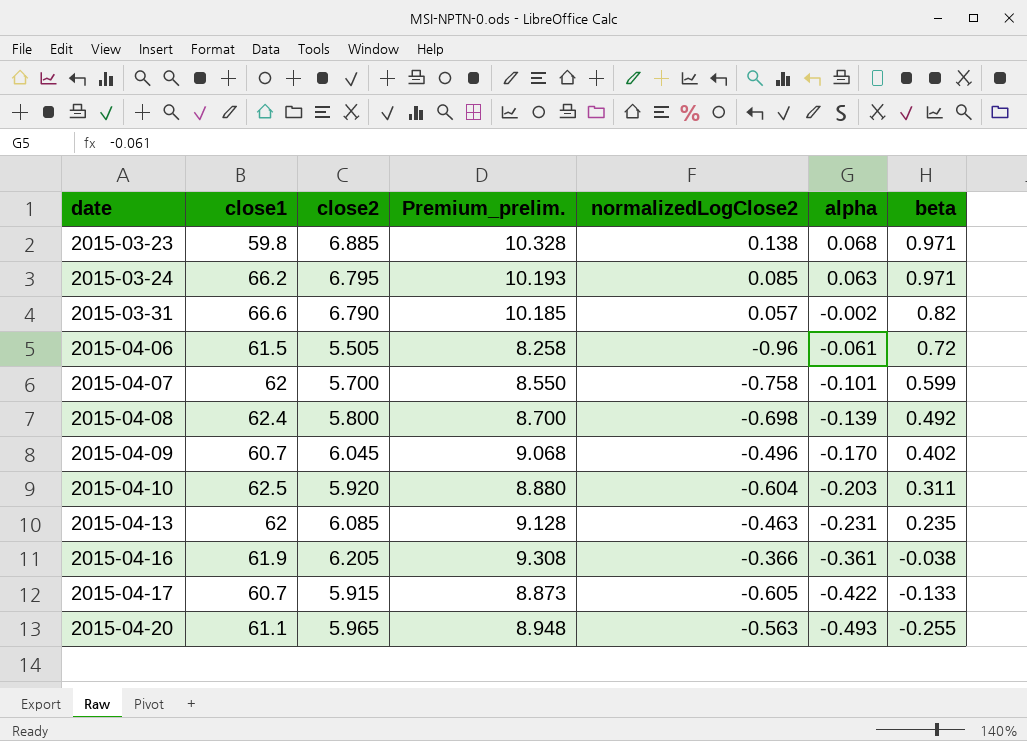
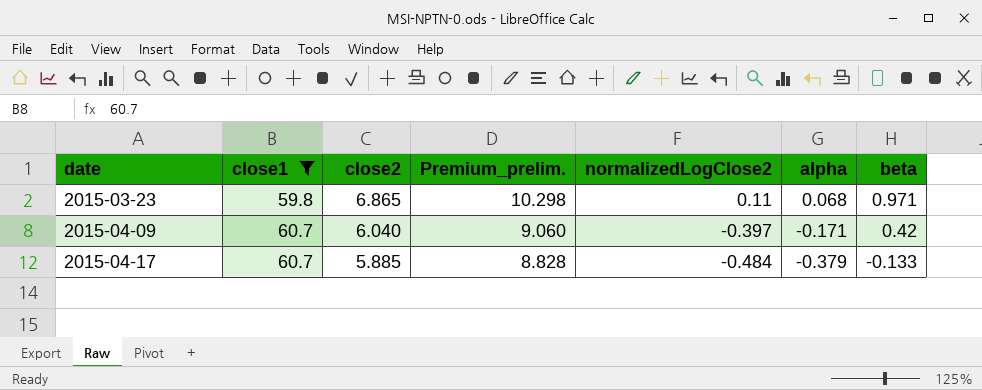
filter: none -> close1 <= 60.7
2015-03-23 | close2: 6.885 -> 6.865
2015-03-23 | Premium_prelim.: 10.328 -> 10.298
2015-03-23 | normalizedLogClose2: 0.138 -> 0.11
2015-04-09 | close2: 6.045 -> 6.040
2015-04-09 | Premium_prelim.: 9.068 -> 9.060
2015-04-09 | normalizedLogClose2: -0.496 -> -0.397
2015-04-09 | alpha: -0.170 -> -0.171
2015-04-09 | beta: 0.402 -> 0.42
2015-04-17 | close2: 5.915 -> 5.885
2015-04-17 | Premium_prelim.: 8.873 -> 8.828
2015-04-17 | normalizedLogClose2: -0.605 -> -0.484
2015-04-17 | alpha: -0.422 -> -0.379

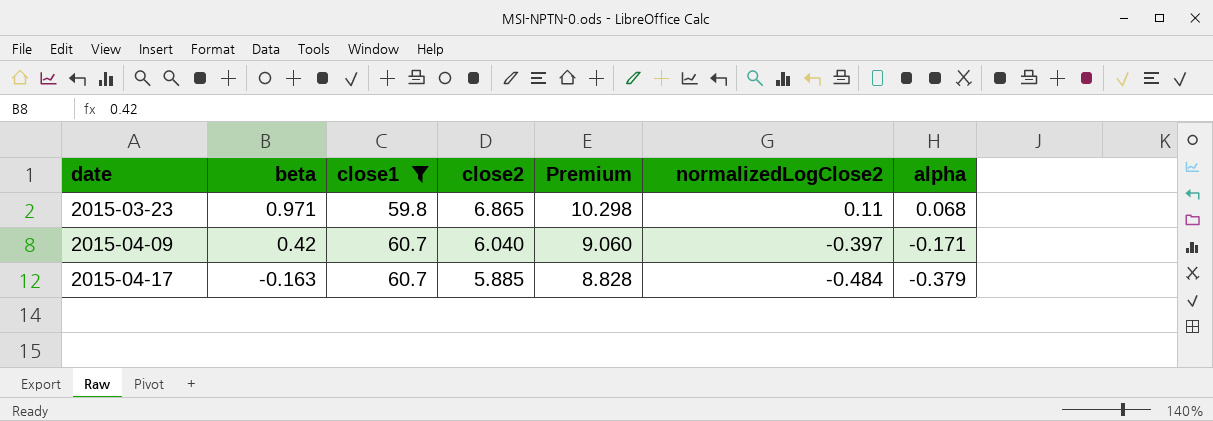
column beta | position: 7 -> 2
column name: Premium_prelim. -> Premium
2015-04-17 | beta: -0.133 -> -0.163

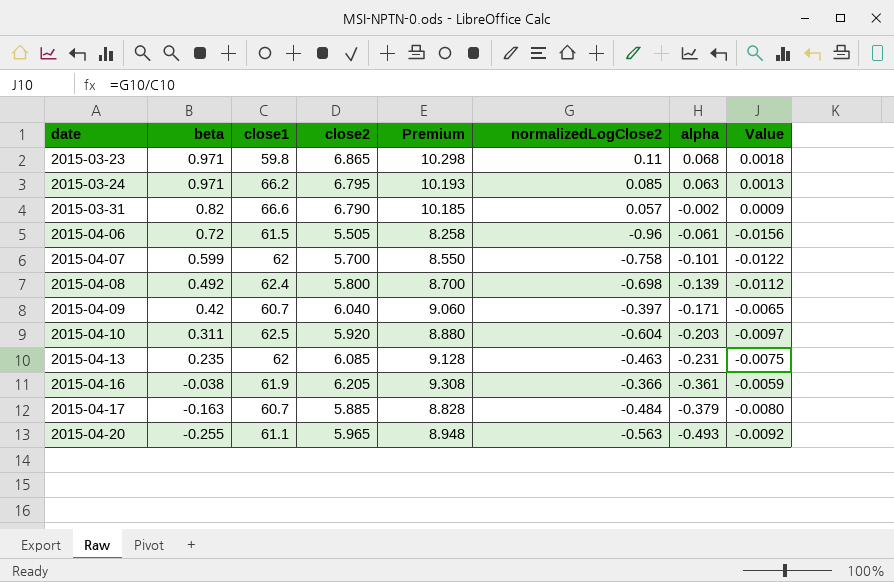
filter: close1 <= 60.7 -> none
column Value | formula: none -> [normalizedLogClose2] / [close1]

